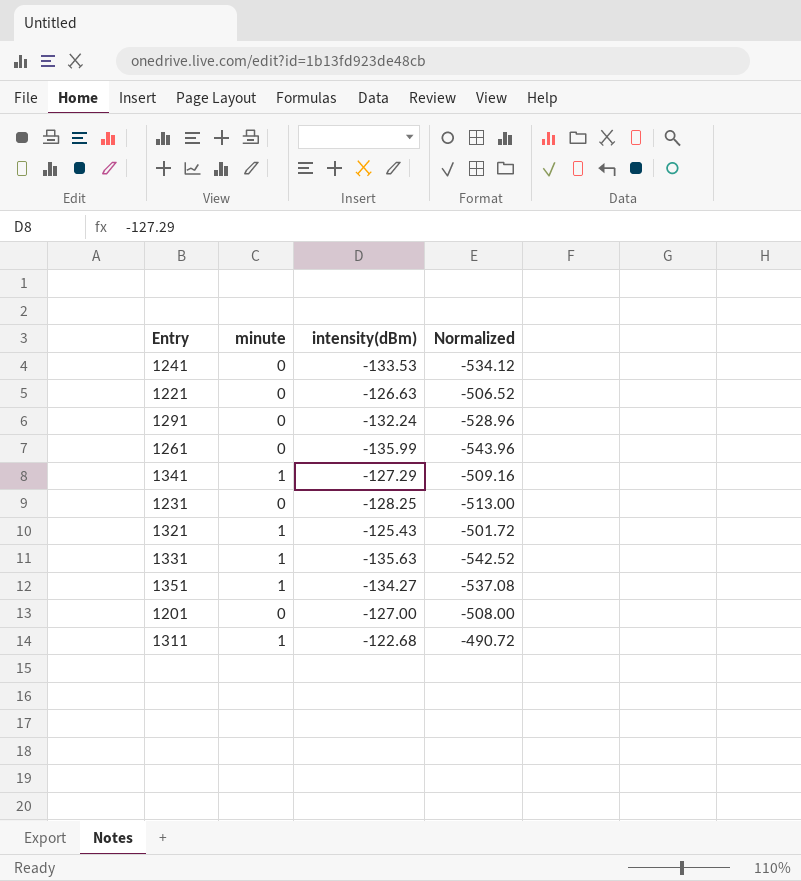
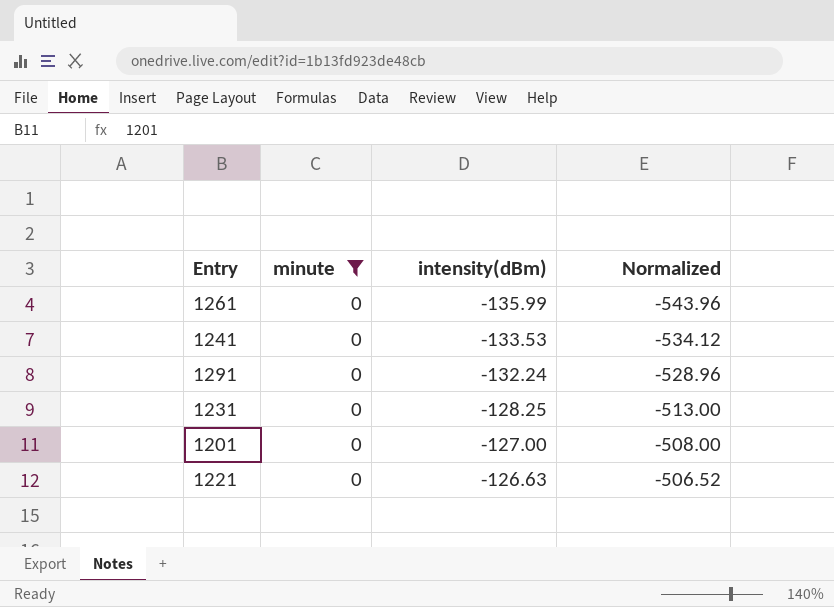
filter: none -> minute = 0
row order: none -> intensity(dBm) ascending

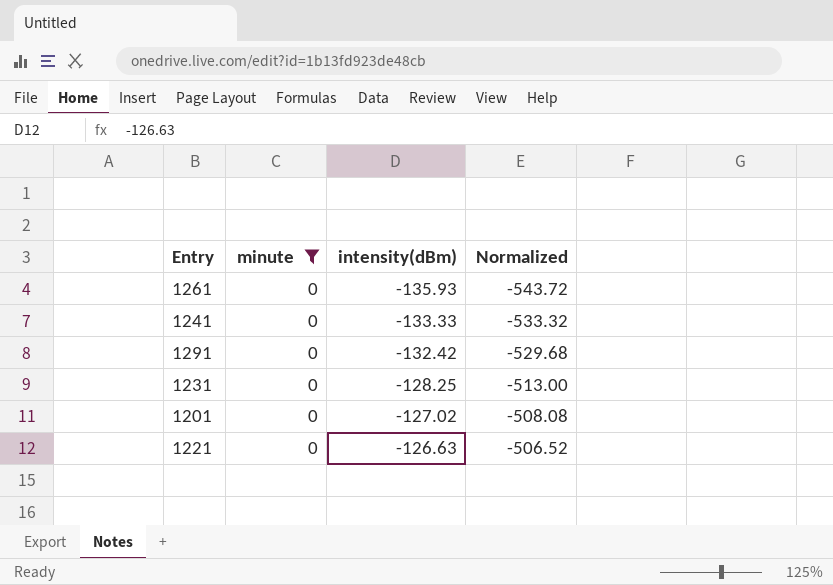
1261 | intensity(dBm): -135.99 -> -135.93
1261 | Normalized: -543.96 -> -543.72
1241 | intensity(dBm): -133.53 -> -133.33
1241 | Normalized: -534.12 -> -533.32
1291 | intensity(dBm): -132.24 -> -132.42
1291 | Normalized: -528.96 -> -529.68
1201 | intensity(dBm): -127.00 -> -127.02
1201 | Normalized: -508.00 -> -508.08

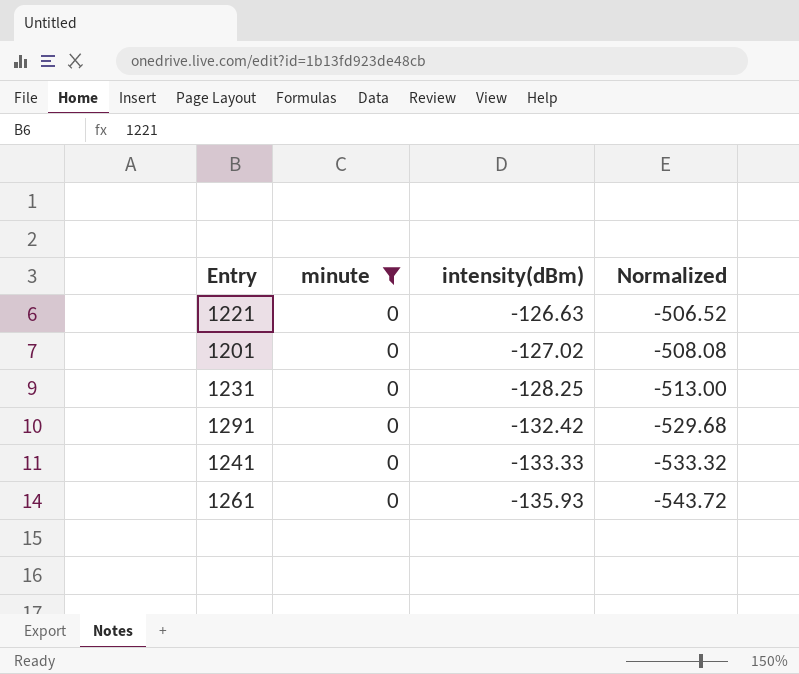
row order: intensity(dBm) ascending -> intensity(dBm) descending

